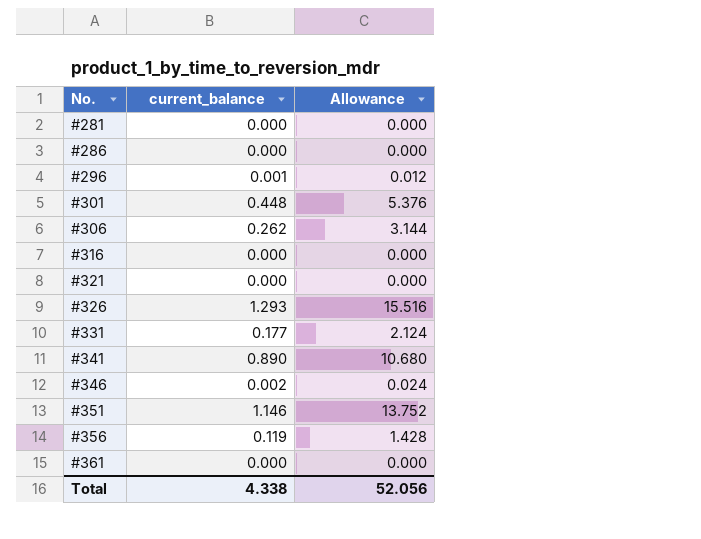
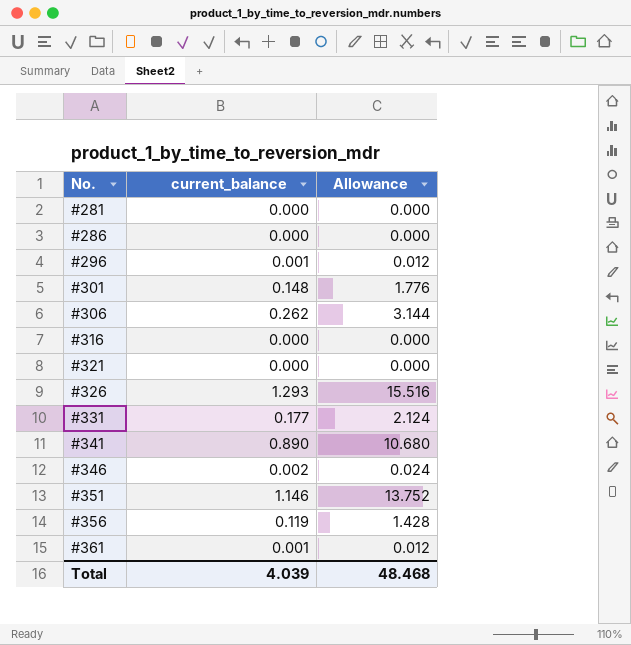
#301 | current_balance: 0.448 -> 0.148
#301 | Allowance: 5.376 -> 1.776
#361 | current_balance: 0.000 -> 0.001
#361 | Allowance: 0.000 -> 0.012
Total | current_balance: 4.338 -> 4.039
Total | Allowance: 52.056 -> 48.468

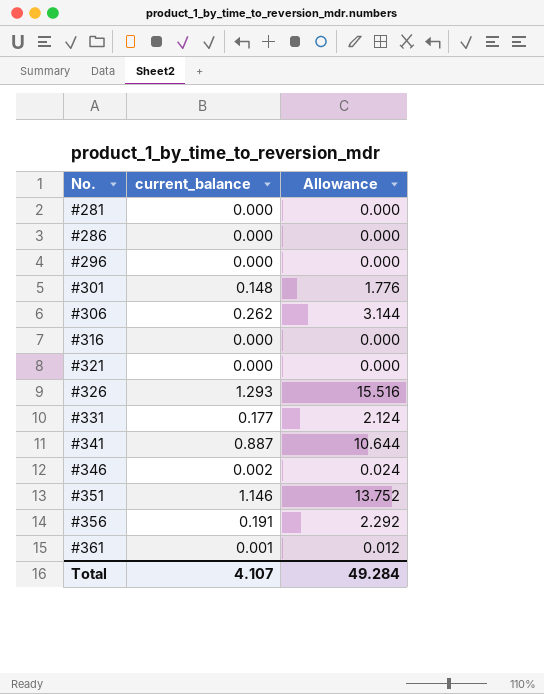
#296 | current_balance: 0.001 -> 0.000
#296 | Allowance: 0.012 -> 0.000
#341 | current_balance: 0.890 -> 0.887
#341 | Allowance: 10.680 -> 10.644
#356 | current_balance: 0.119 -> 0.191
#356 | Allowance: 1.428 -> 2.292
Total | current_balance: 4.039 -> 4.107
Total | Allowance: 48.468 -> 49.284

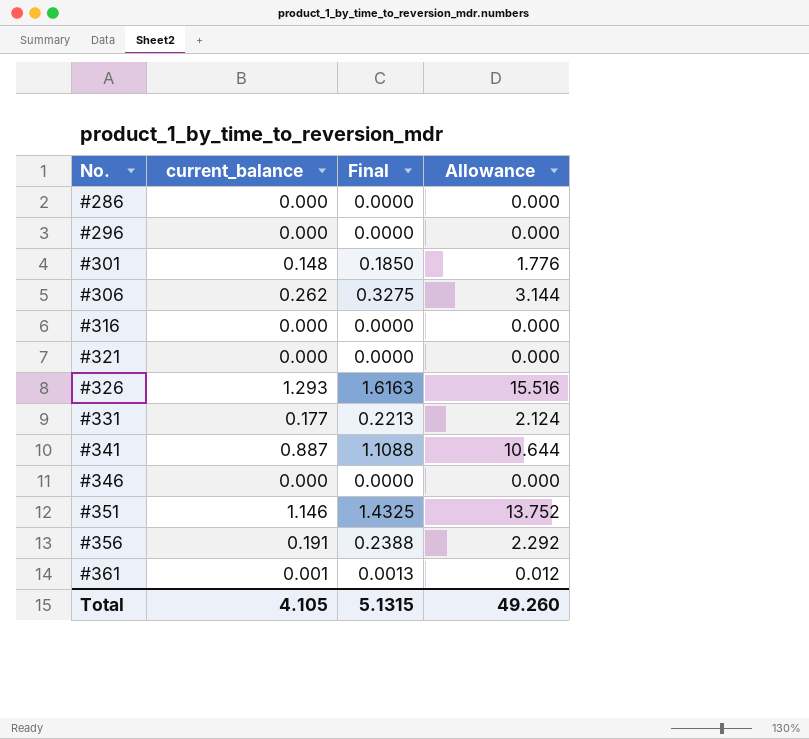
column Final | formula: none -> [current_balance] * 1.25
row #281: 0.000 | 0.000 -> none
#346 | current_balance: 0.002 -> 0.000
#346 | Allowance: 0.024 -> 0.000
Total | current_balance: 4.107 -> 4.105
Total | Allowance: 49.284 -> 49.260

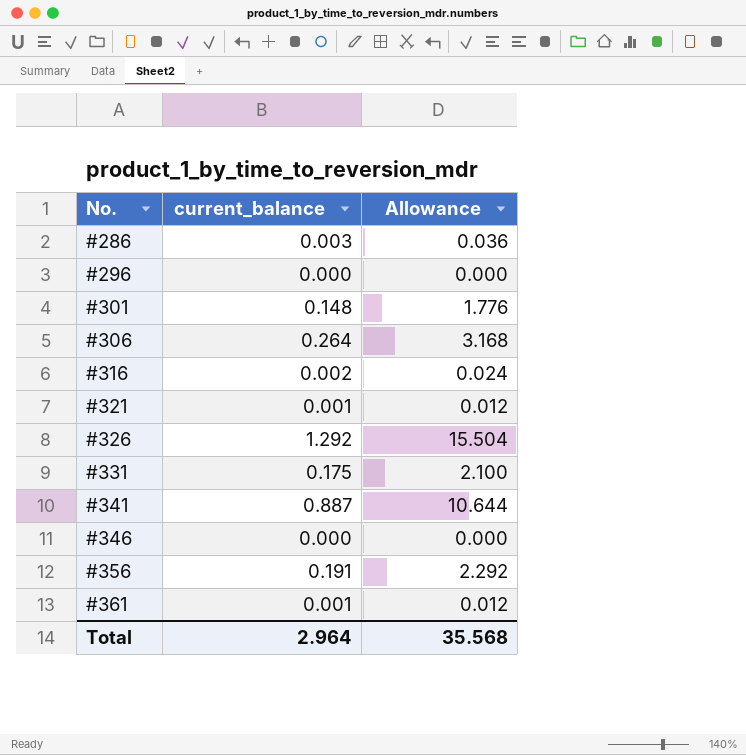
column Final | formula: [current_balance] * 1.25 -> none
row #351: 1.146 | 1.4325 | 13.752 -> none
#286 | current_balance: 0.000 -> 0.003
#286 | Allowance: 0.000 -> 0.036
#306 | current_balance: 0.262 -> 0.264
#306 | Allowance: 3.144 -> 3.168
#316 | current_balance: 0.000 -> 0.002
#316 | Allowance: 0.000 -> 0.024
#321 | current_balance: 0.000 -> 0.001
#321 | Allowance: 0.000 -> 0.012
#326 | current_balance: 1.293 -> 1.292
#326 | Allowance: 15.516 -> 15.504
#331 | current_balance: 0.177 -> 0.175
#331 | Allowance: 2.124 -> 2.100
Total | current_balance: 4.105 -> 2.964
Total | Allowance: 49.260 -> 35.568

